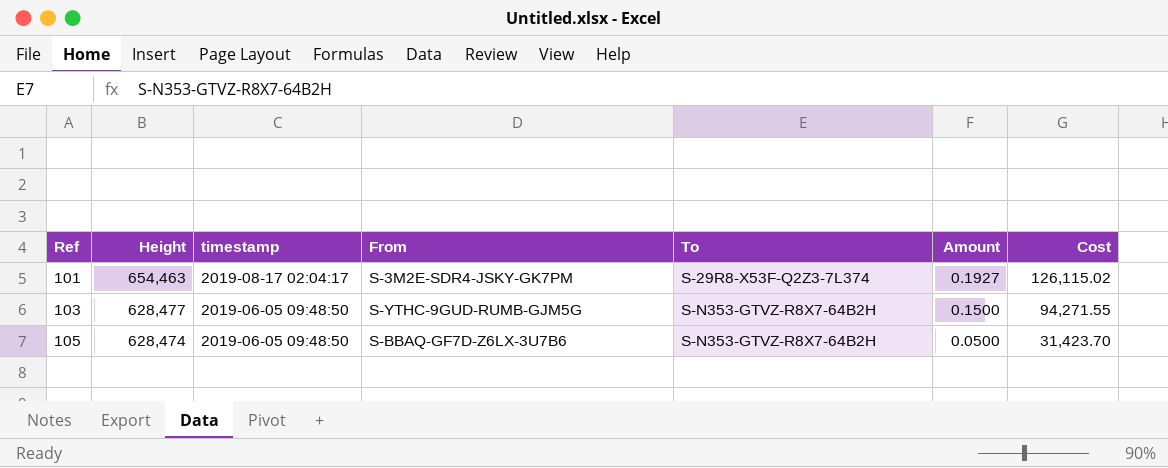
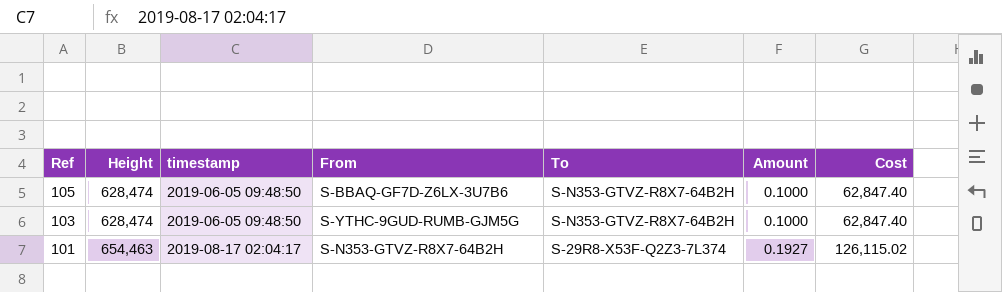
row order: Ref ascending -> Ref descending
105 | Amount: 0.0500 -> 0.1000
105 | Cost: 31,423.70 -> 62,847.40
103 | Height: 628,477 -> 628,474
103 | Amount: 0.1500 -> 0.1000
103 | Cost: 94,271.55 -> 62,847.40
101 | From: S-3M2E-SDR4-JSKY-GK7PM -> S-N353-GTVZ-R8X7-64B2H

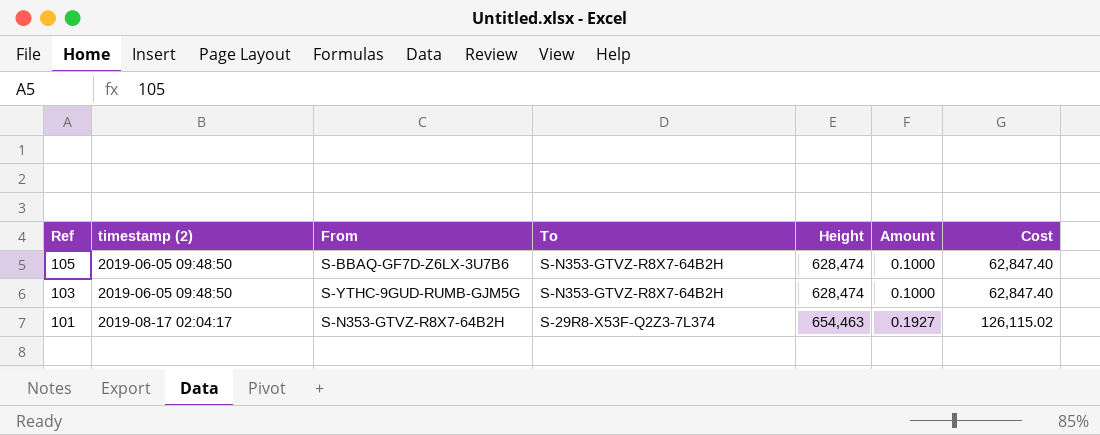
column name: timestamp -> timestamp (2)
column Height | position: 2 -> 5

